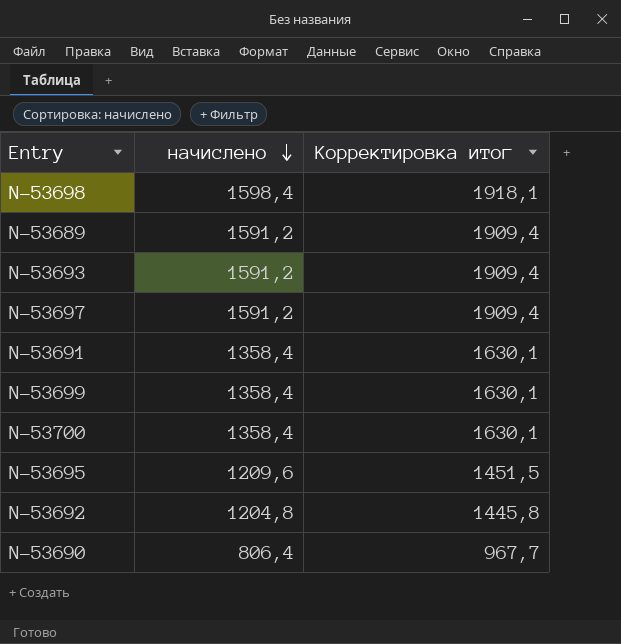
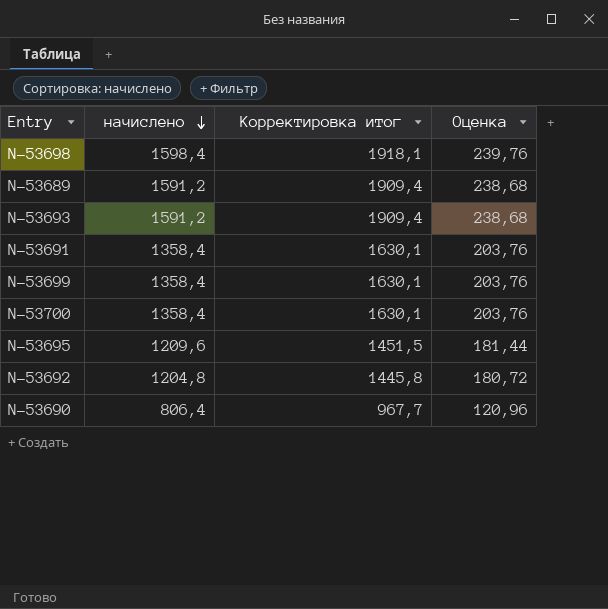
column Оценка | formula: none -> [начислено] * 0,15
row N-53697: 1591,2 | 1909,4 -> none

